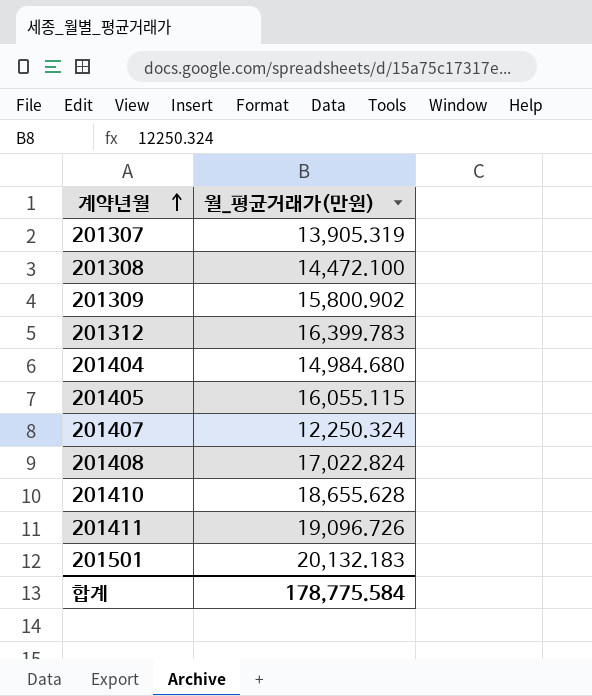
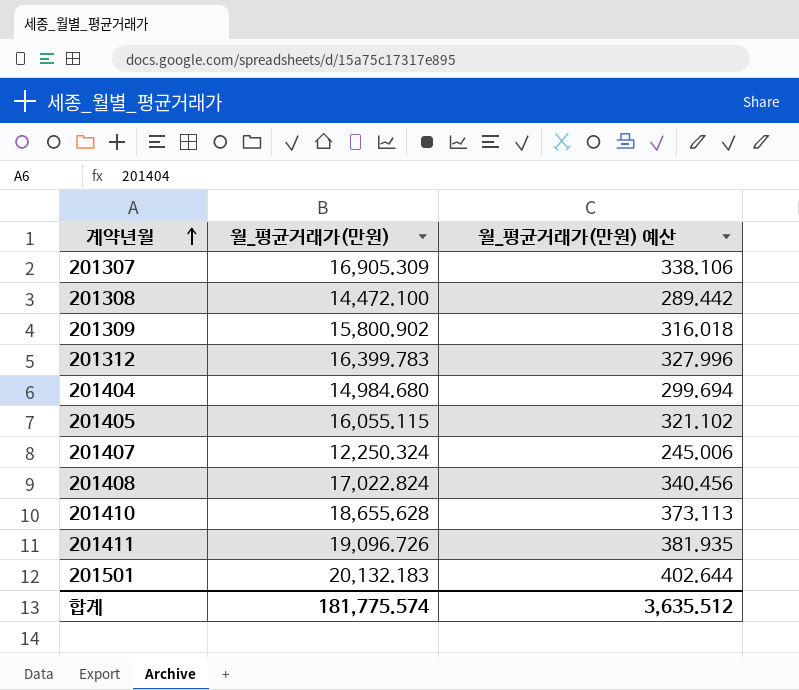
column 월_평균거래가(만원) 예산 | formula: none -> [월_평균거래가(만원)] * 0.02
201307 | 월_평균거래가(만원): 13,905.319 -> 16,905.309
합계 | 월_평균거래가(만원): 178,775.584 -> 181,775.574

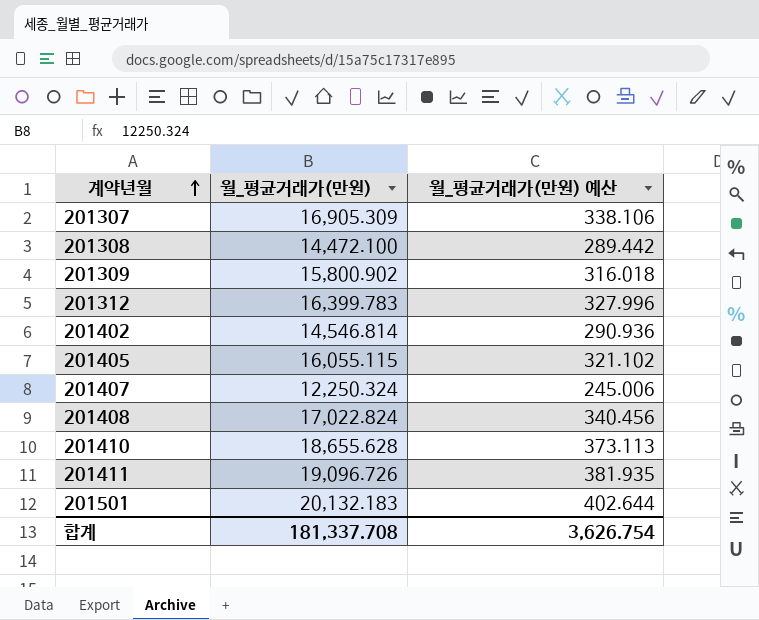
row 201404: 14,984.680 | 299.694 -> none
row 201402: none -> 14,546.814 | 290.936
합계 | 월_평균거래가(만원): 181,775.574 -> 181,337.708
합계 | 월_평균거래가(만원) 예산: 3,635.512 -> 3,626.754

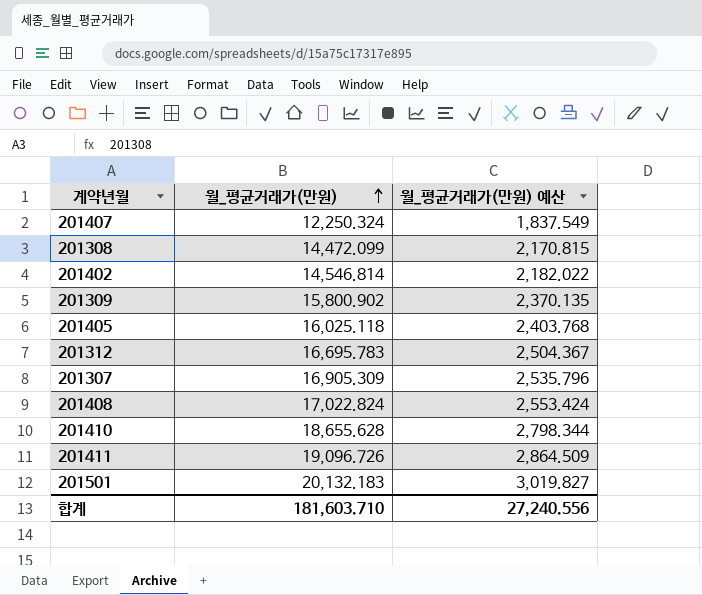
row order: 계약년월 ascending -> 월_평균거래가(만원) ascending
column 월_평균거래가(만원) 예산 | formula: [월_평균거래가(만원)] * 0.02 -> [월_평균거래가(만원)] * 0.15
201308 | 월_평균거래가(만원): 14,472.100 -> 14,472.099
201405 | 월_평균거래가(만원): 16,055.115 -> 16,025.118
201312 | 월_평균거래가(만원): 16,399.783 -> 16,695.783
합계 | 월_평균거래가(만원): 181,337.708 -> 181,603.710
합계 | 월_평균거래가(만원) 예산: 3,626.754 -> 27,240.556

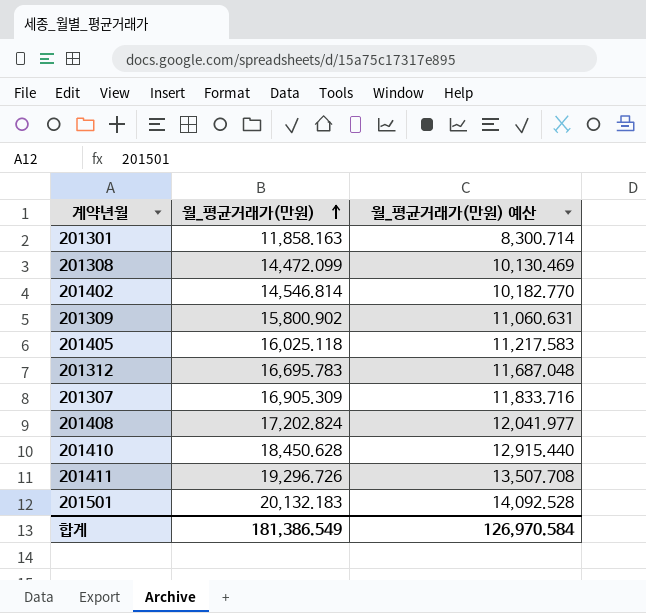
column 월_평균거래가(만원) 예산 | formula: [월_평균거래가(만원)] * 0.15 -> [월_평균거래가(만원)] * 0.7
row 201407: 12,250.324 | 1,837.549 -> none
row 201301: none -> 11,858.163 | 8,300.714
201408 | 월_평균거래가(만원): 17,022.824 -> 17,202.824
201410 | 월_평균거래가(만원): 18,655.628 -> 18,450.628
201411 | 월_평균거래가(만원): 19,096.726 -> 19,296.726
합계 | 월_평균거래가(만원): 181,603.710 -> 181,386.549
합계 | 월_평균거래가(만원) 예산: 27,240.556 -> 126,970.584

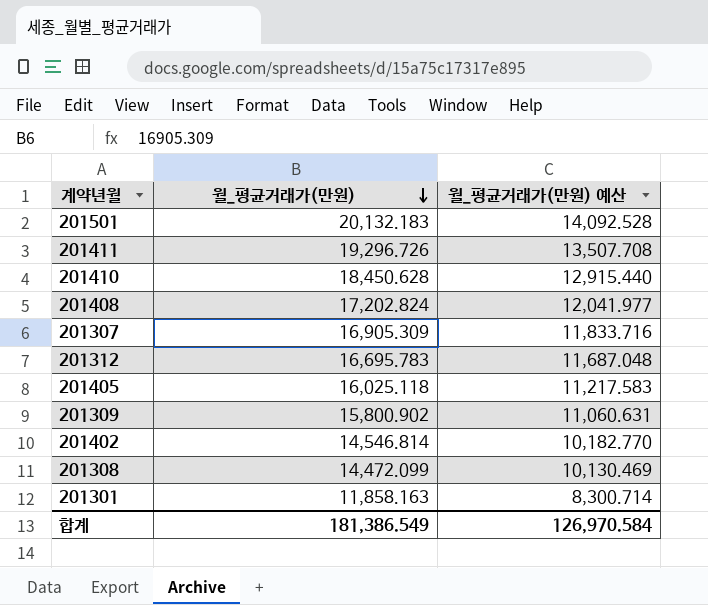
row order: 월_평균거래가(만원) ascending -> 월_평균거래가(만원) descending

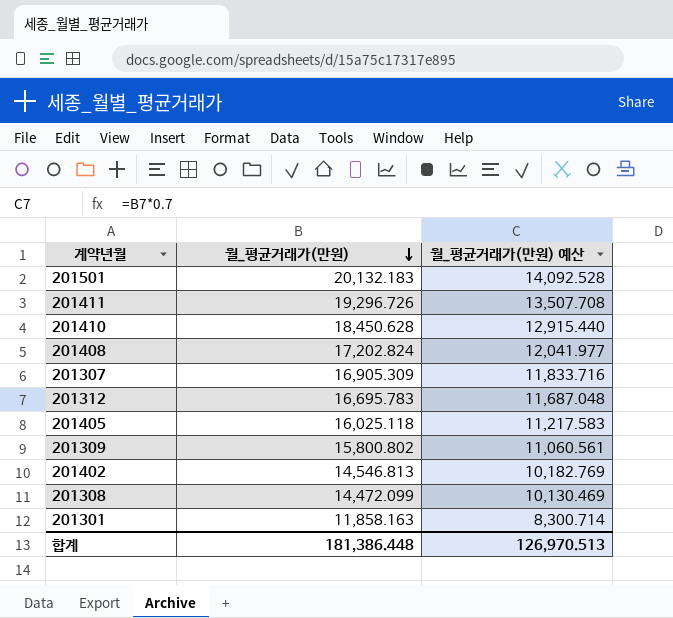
201309 | 월_평균거래가(만원): 15,800.902 -> 15,800.802
201309 | 월_평균거래가(만원) 예산: 11,060.631 -> 11,060.561
201402 | 월_평균거래가(만원): 14,546.814 -> 14,546.813
201402 | 월_평균거래가(만원) 예산: 10,182.770 -> 10,182.769
합계 | 월_평균거래가(만원): 181,386.549 -> 181,386.448
합계 | 월_평균거래가(만원) 예산: 126,970.584 -> 126,970.513

